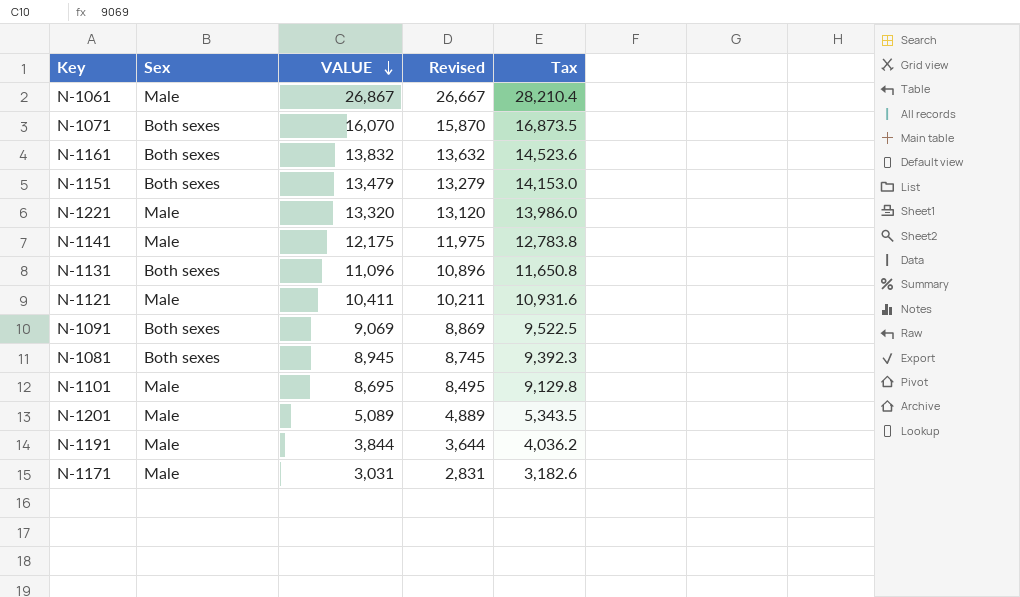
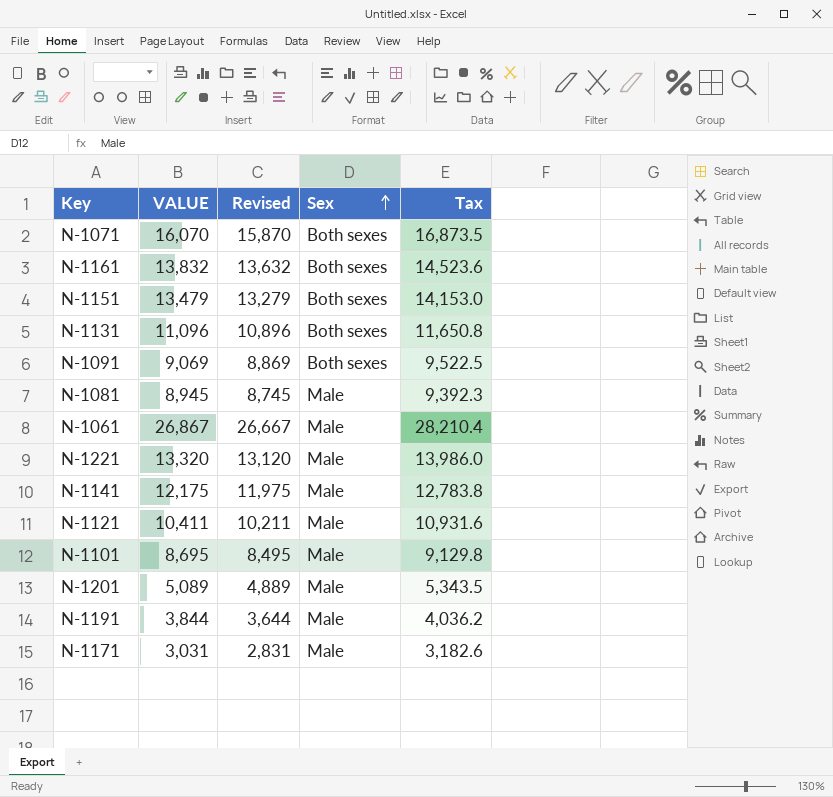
row order: VALUE descending -> Sex ascending
column Sex | position: 2 -> 4
N-1081 | Sex: Both sexes -> Male

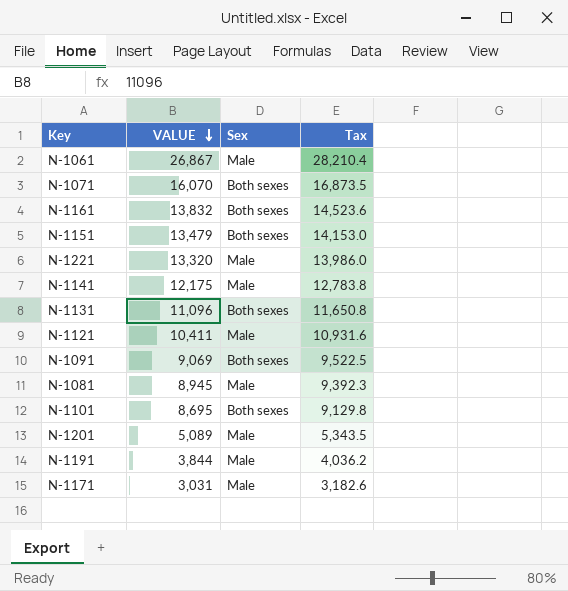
row order: Sex ascending -> VALUE descending
column Revised | formula: [VALUE] - 200 -> none
N-1101 | Sex: Male -> Both sexes

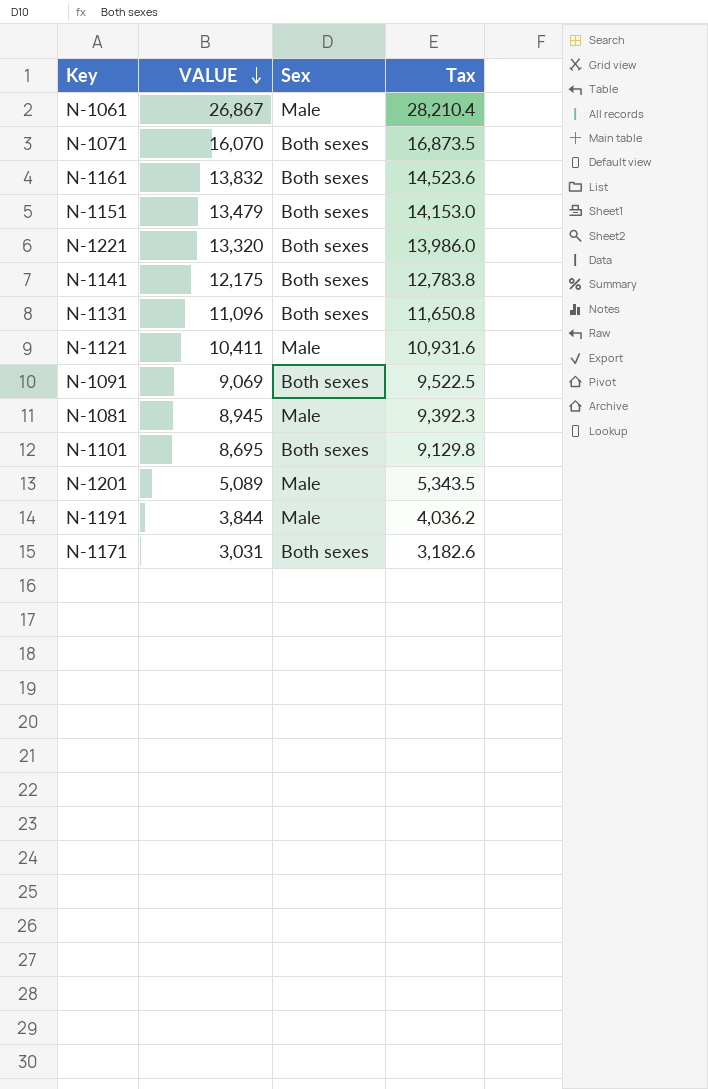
N-1221 | Sex: Male -> Both sexes
N-1141 | Sex: Male -> Both sexes
N-1171 | Sex: Male -> Both sexes

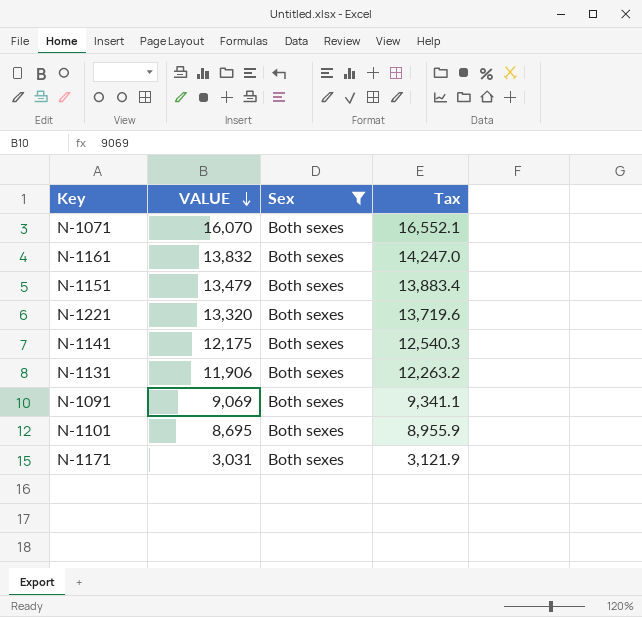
filter: none -> Sex = Both sexes
column Tax | formula: [VALUE] * 1.05 -> [VALUE] * 1.03
N-1131 | VALUE: 11,096 -> 11,906

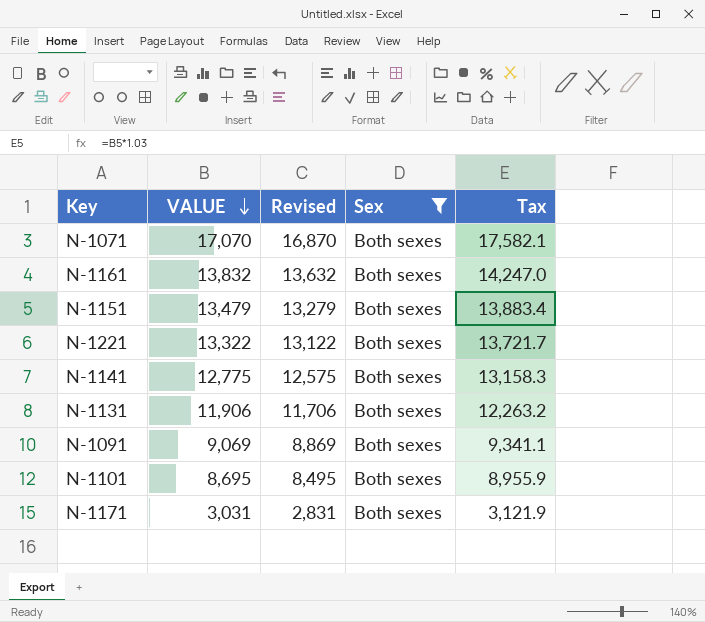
column Revised | formula: none -> [VALUE] - 200
N-1071 | VALUE: 16,070 -> 17,070
N-1071 | Tax: 16,552.1 -> 17,582.1
N-1221 | VALUE: 13,320 -> 13,322
N-1221 | Tax: 13,719.6 -> 13,721.7
N-1141 | VALUE: 12,175 -> 12,775
N-1141 | Tax: 12,540.3 -> 13,158.3

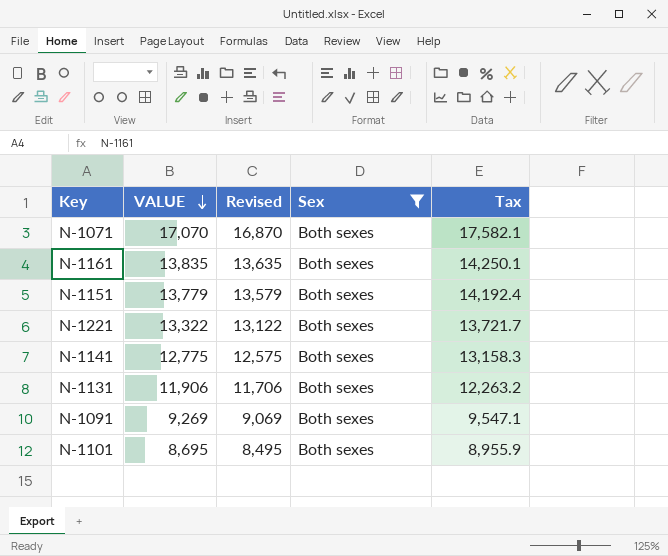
row N-1171: 3,031 | 2,831 | Both sexes | 3,121.9 -> none
N-1161 | VALUE: 13,832 -> 13,835
N-1161 | Revised: 13,632 -> 13,635
N-1161 | Tax: 14,247.0 -> 14,250.1
N-1151 | VALUE: 13,479 -> 13,779
N-1151 | Revised: 13,279 -> 13,579
N-1151 | Tax: 13,883.4 -> 14,192.4
N-1091 | VALUE: 9,069 -> 9,269
N-1091 | Revised: 8,869 -> 9,069
N-1091 | Tax: 9,341.1 -> 9,547.1

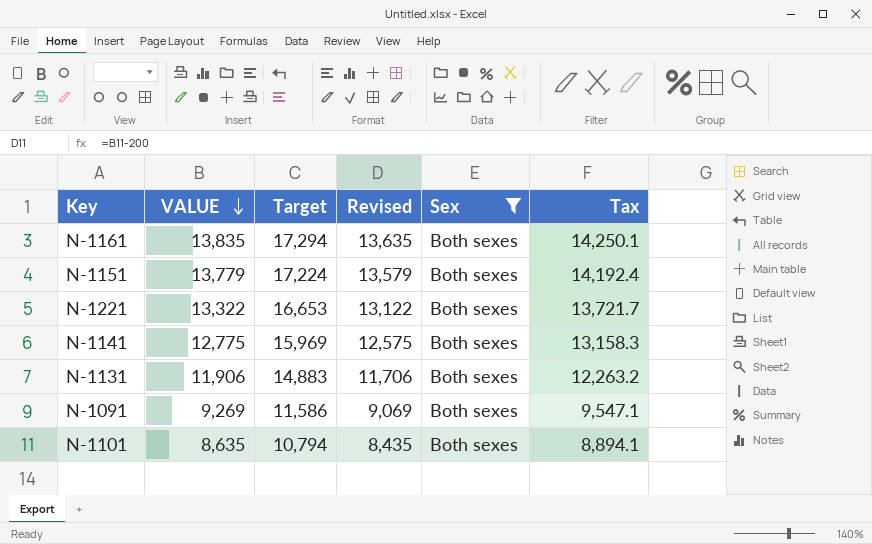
column Target | formula: none -> [VALUE] * 1.25
row N-1071: 17,070 | 16,870 | Both sexes | 17,582.1 -> none
N-1101 | VALUE: 8,695 -> 8,635
N-1101 | Revised: 8,495 -> 8,435
N-1101 | Tax: 8,955.9 -> 8,894.1

